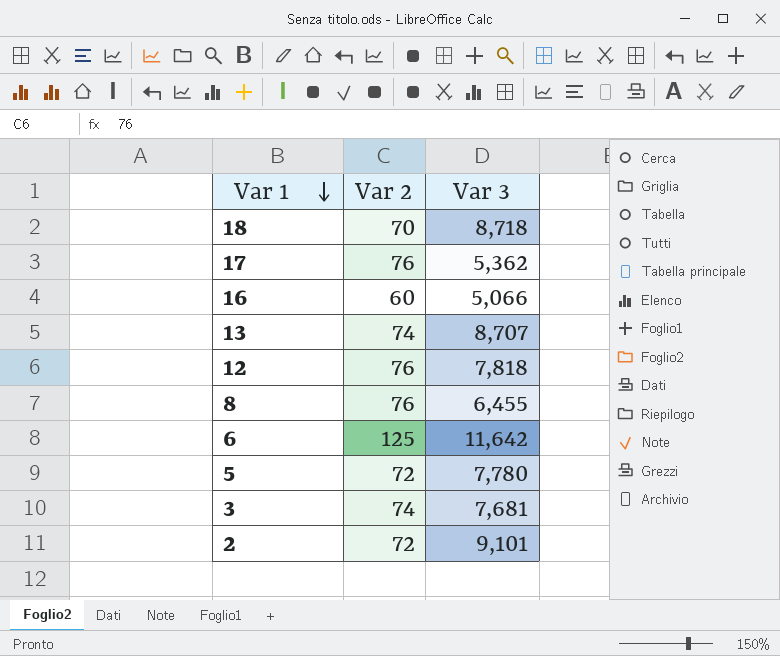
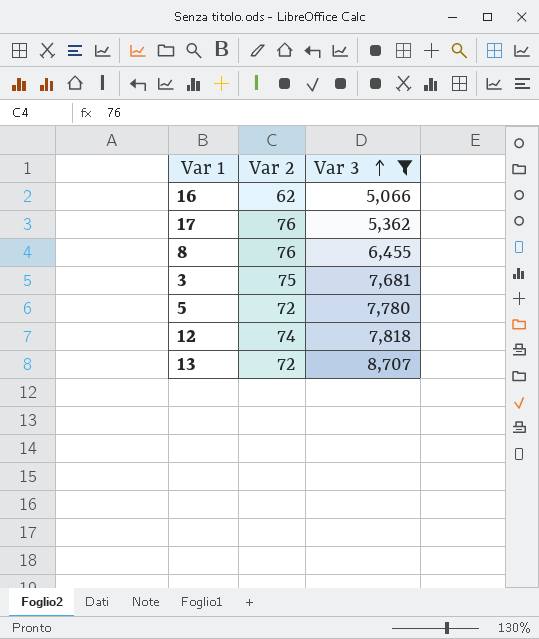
filter: none -> Var 3 <= 8,707
row order: Var 1 descending -> Var 3 ascending
16 | Var 2: 60 -> 62
3 | Var 2: 74 -> 75
12 | Var 2: 76 -> 74
13 | Var 2: 74 -> 72

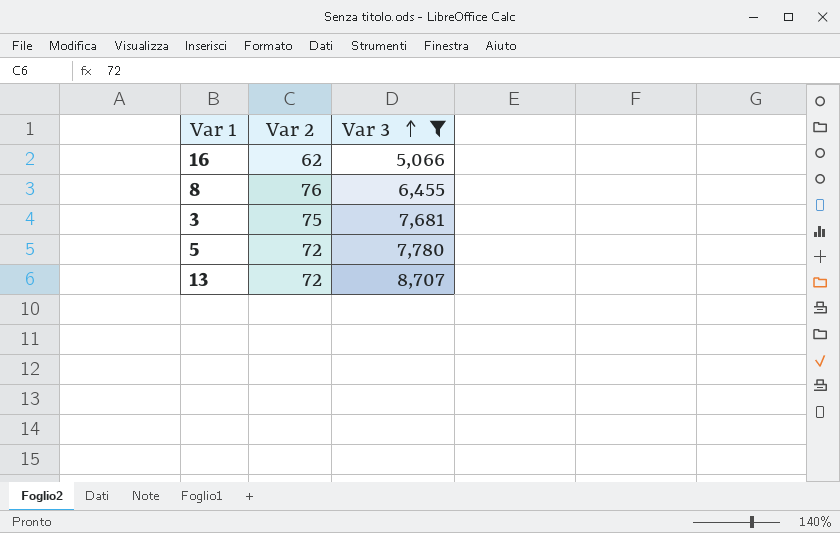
row 17: 76 | 5,362 -> none
row 12: 74 | 7,818 -> none

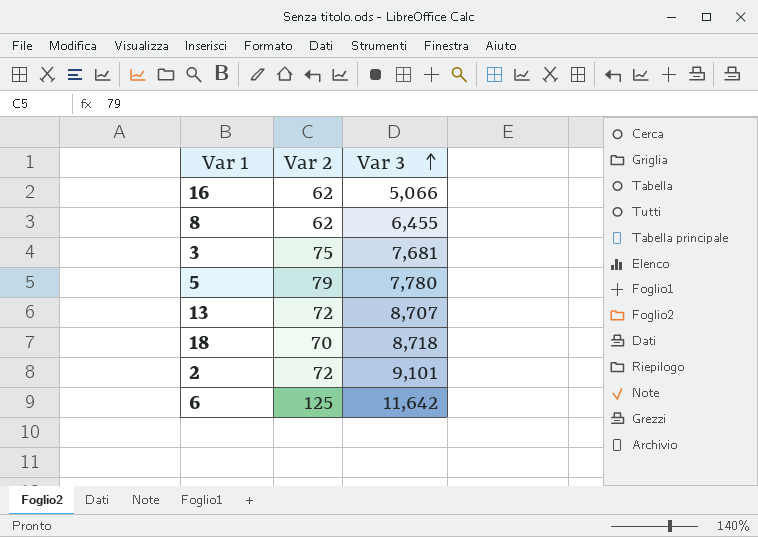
filter: Var 3 <= 8,707 -> none
8 | Var 2: 76 -> 62
5 | Var 2: 72 -> 79

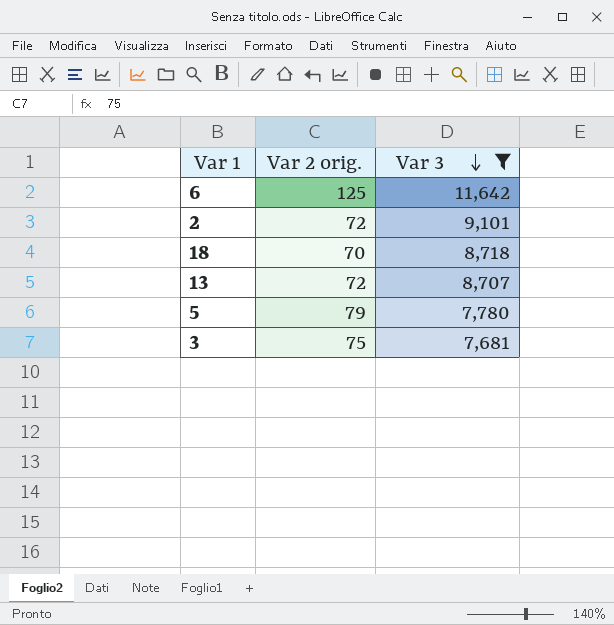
filter: none -> Var 3 >= 7,681
row order: Var 3 ascending -> Var 3 descending
column name: Var 2 -> Var 2 orig.

